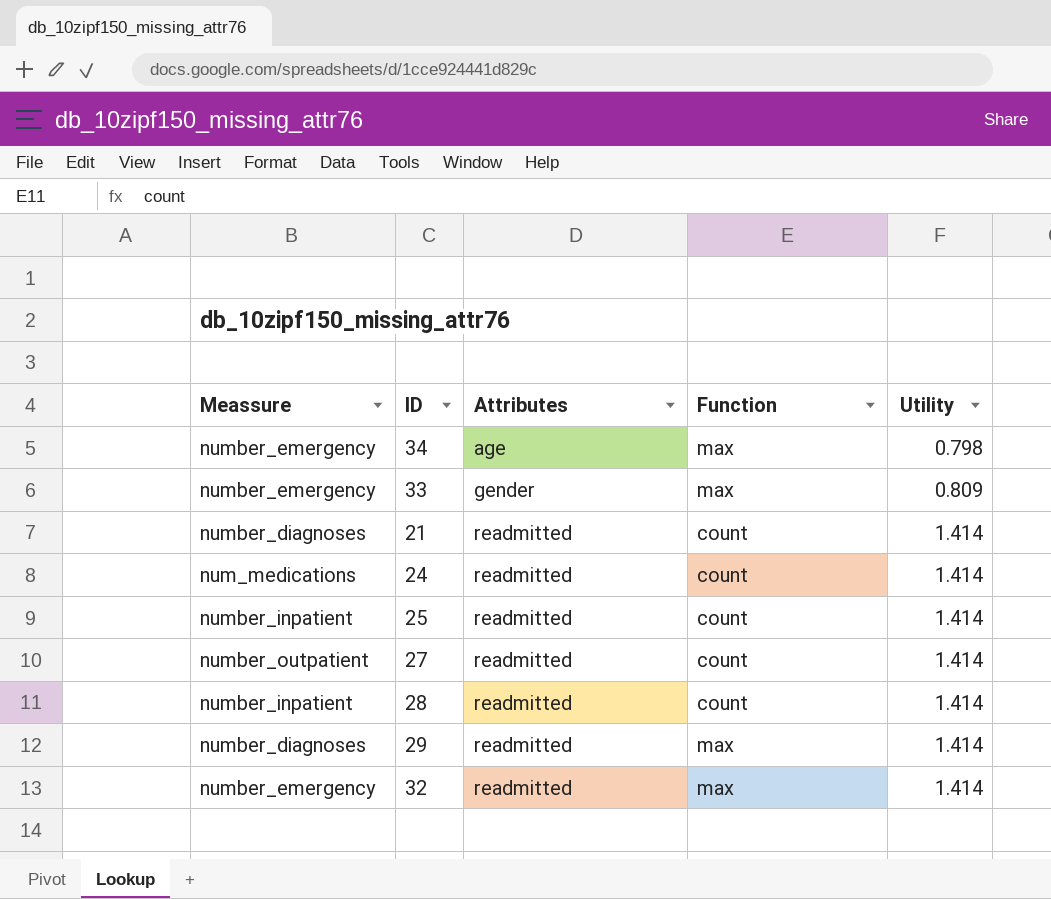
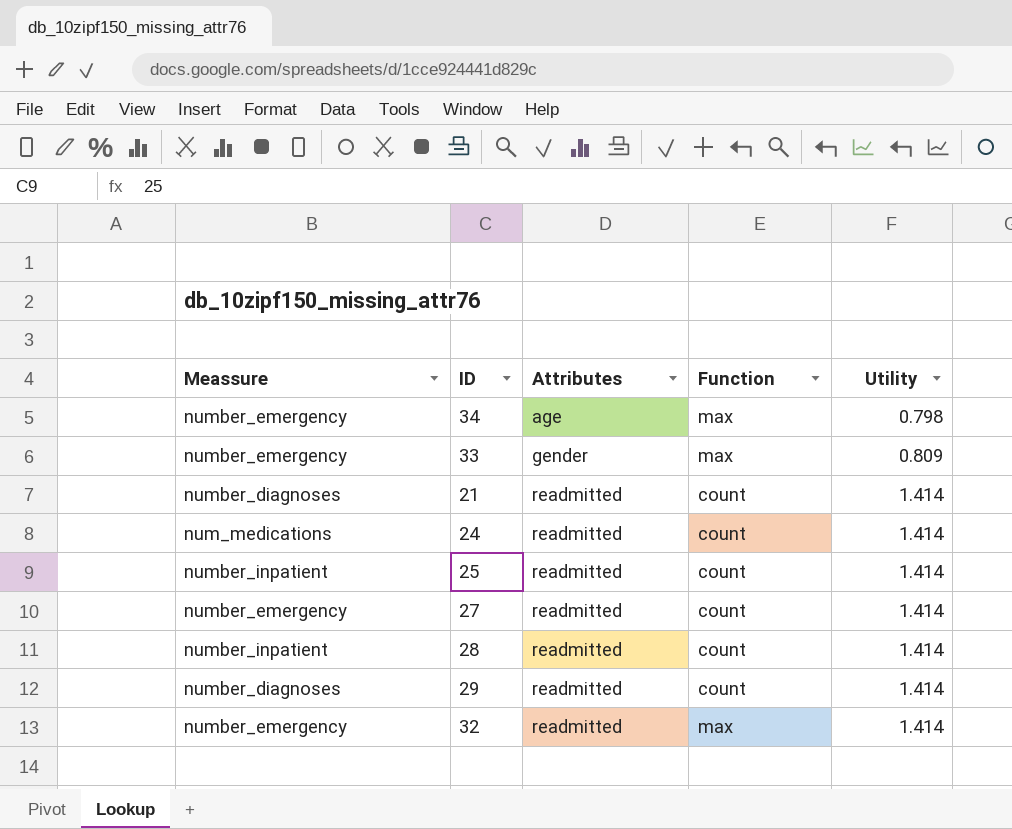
27 | Meassure: number_outpatient -> number_emergency
29 | Function: max -> count

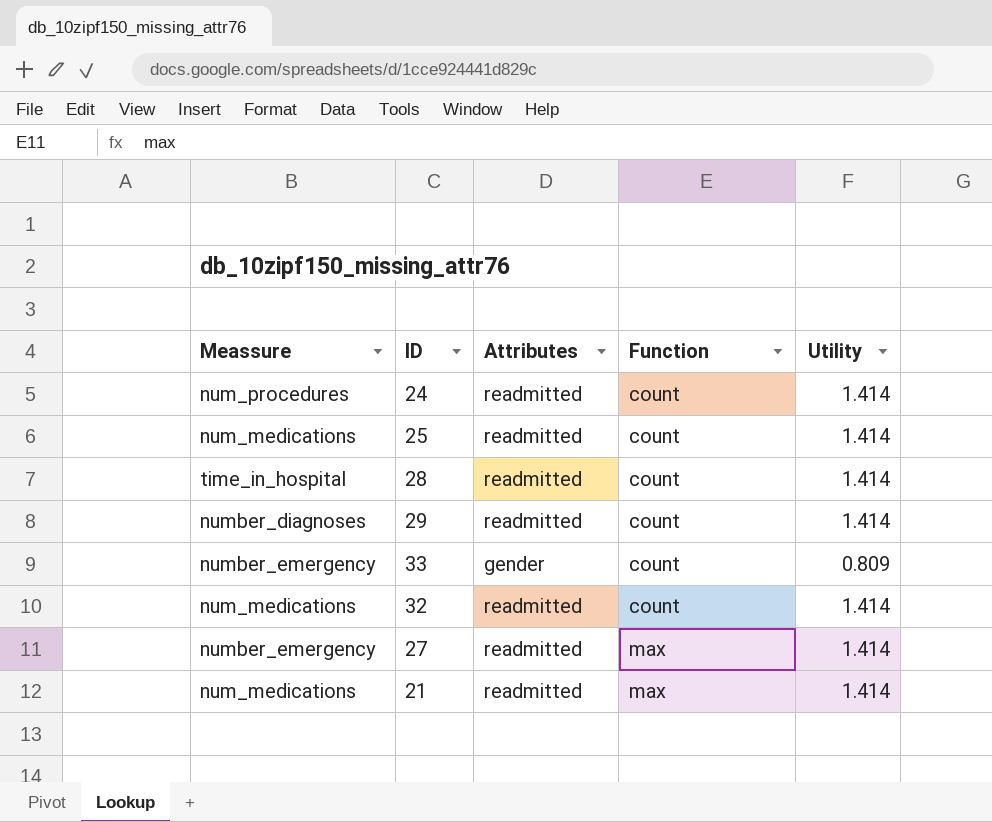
row order: Attributes ascending -> Function ascending
row 34: number_emergency | age | max | 0.798 -> none
24 | Meassure: num_medications -> num_procedures
25 | Meassure: number_inpatient -> num_medications
28 | Meassure: number_inpatient -> time_in_hospital
33 | Function: max -> count
32 | Meassure: number_emergency -> num_medications
32 | Function: max -> count
27 | Function: count -> max
21 | Meassure: number_diagnoses -> num_medications
21 | Function: count -> max

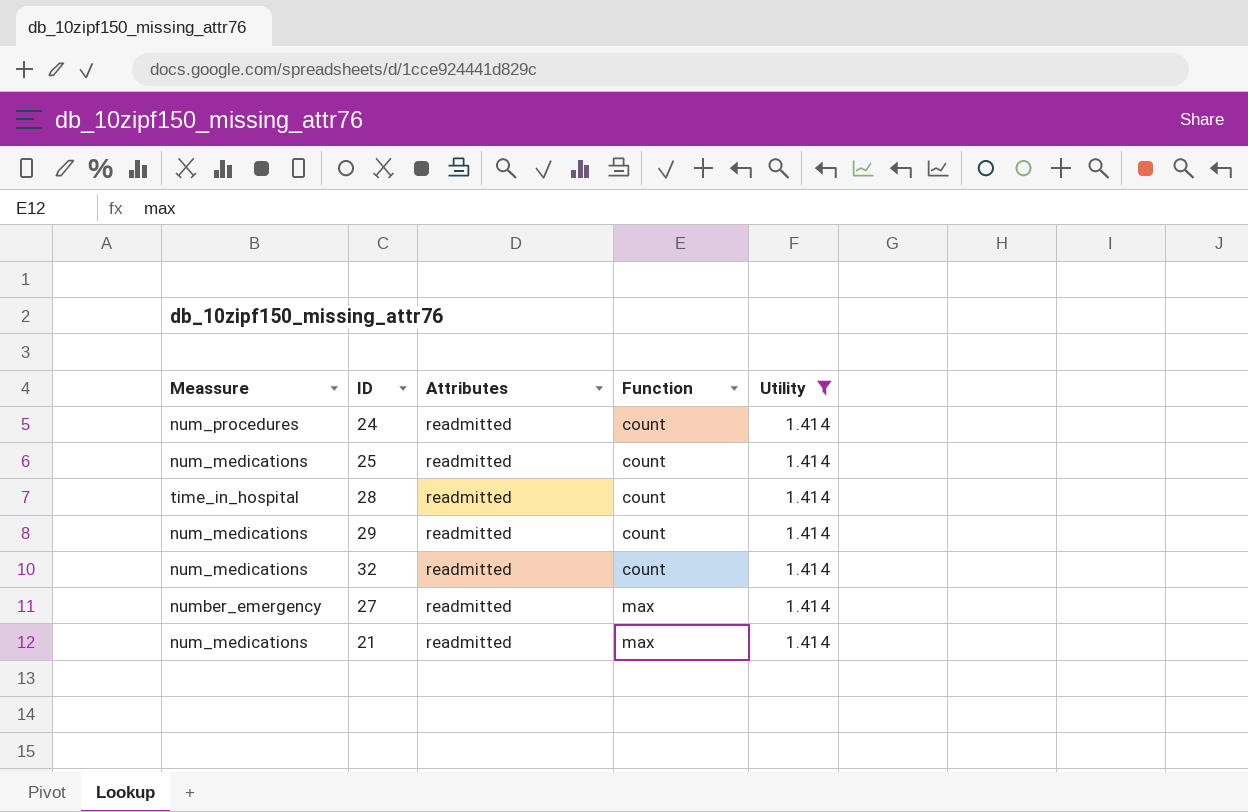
filter: none -> Utility = 1.414
29 | Meassure: number_diagnoses -> num_medications

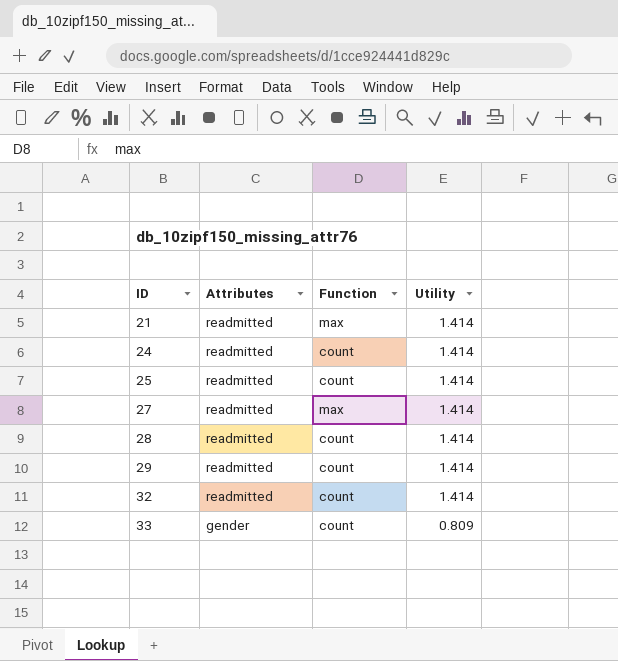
filter: Utility = 1.414 -> none
row order: Function ascending -> ID ascending
column Meassure | position: 1 -> none

